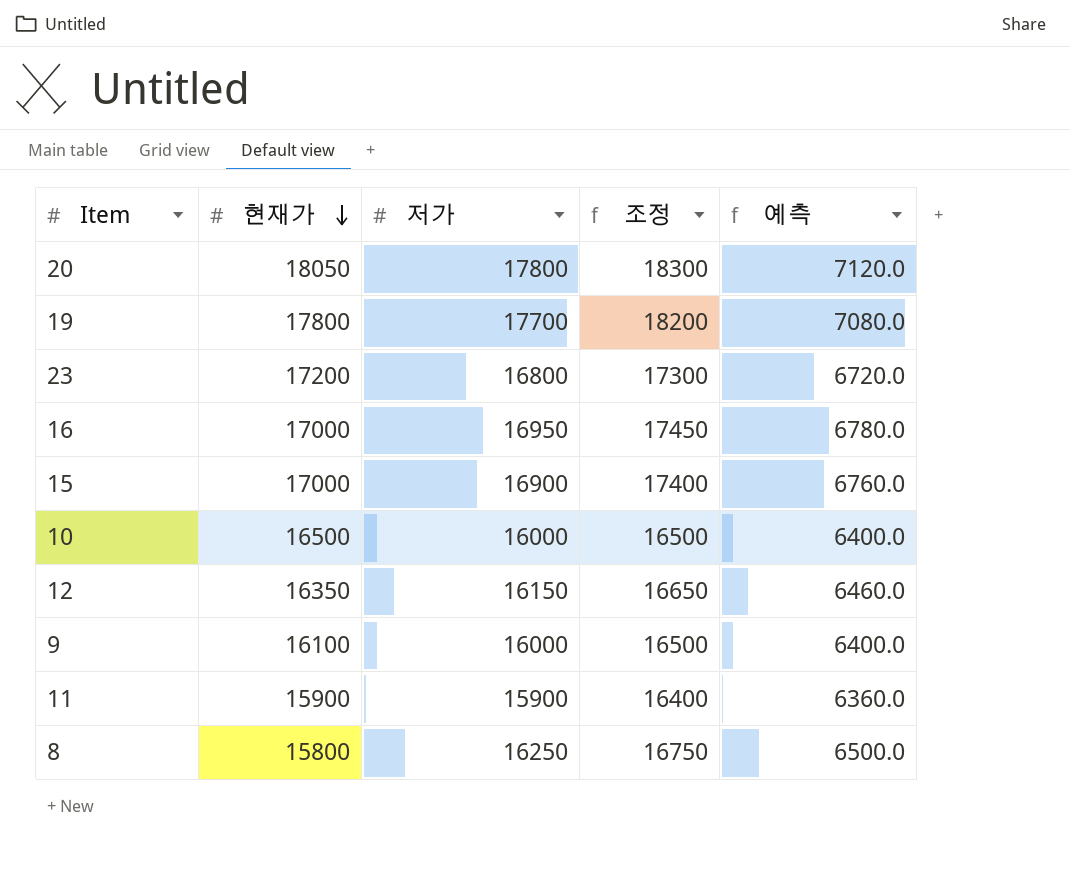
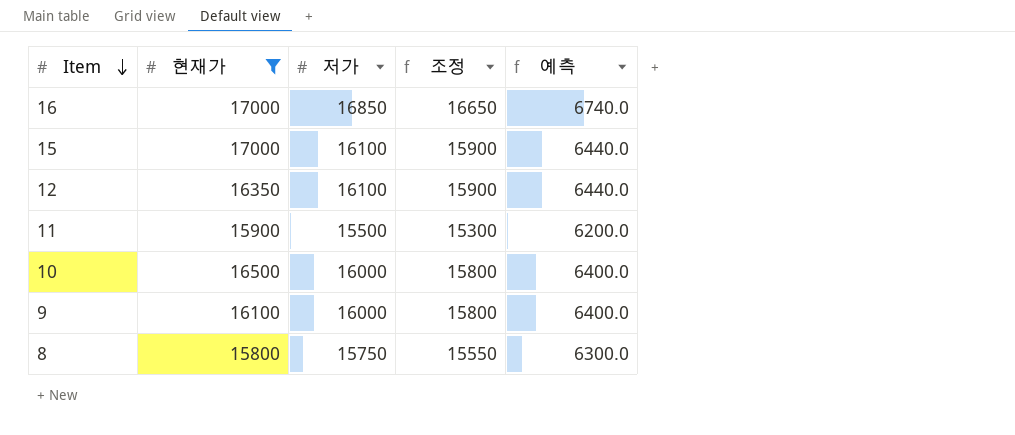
filter: none -> 현재가 <= 17000
row order: 현재가 descending -> Item descending
column 조정 | formula: [저가] + 500 -> [저가] - 200
16 | 저가: 16950 -> 16850
16 | 예측: 6780.0 -> 6740.0
15 | 저가: 16900 -> 16100
15 | 예측: 6760.0 -> 6440.0
12 | 저가: 16150 -> 16100
12 | 예측: 6460.0 -> 6440.0
11 | 저가: 15900 -> 15500
11 | 예측: 6360.0 -> 6200.0
8 | 저가: 16250 -> 15750
8 | 예측: 6500.0 -> 6300.0

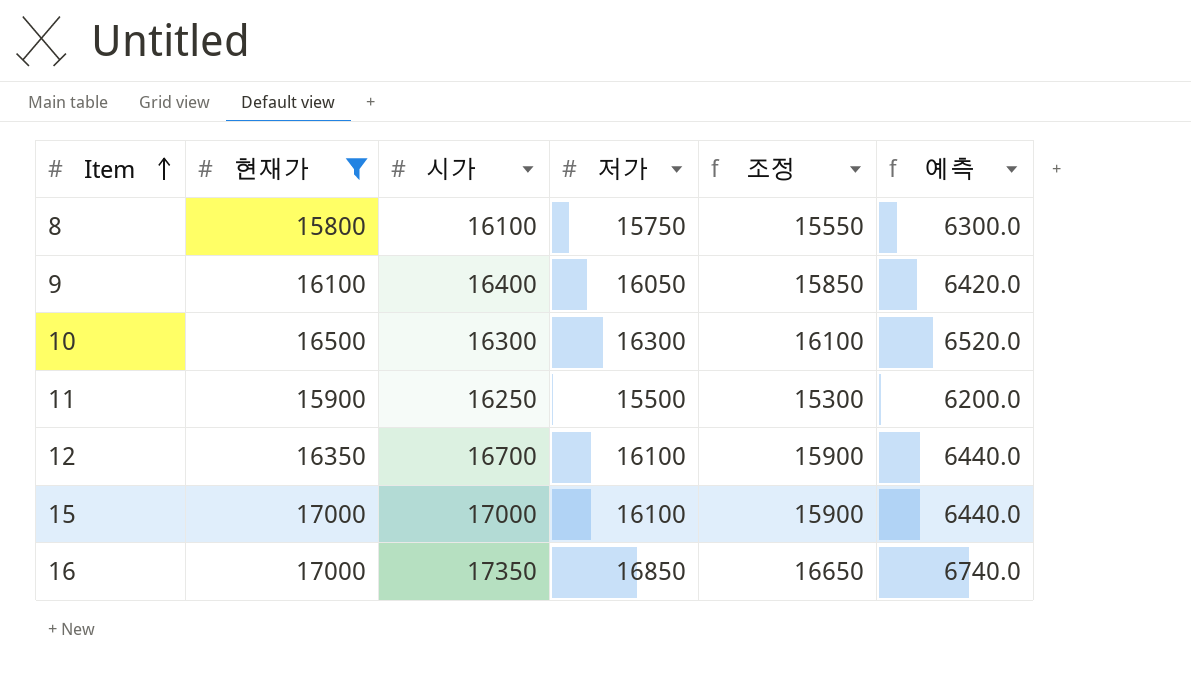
row order: Item descending -> Item ascending
column 시가 | position: none -> 3
9 | 저가: 16000 -> 16050
9 | 조정: 15800 -> 15850
9 | 예측: 6400.0 -> 6420.0
10 | 저가: 16000 -> 16300
10 | 조정: 15800 -> 16100
10 | 예측: 6400.0 -> 6520.0

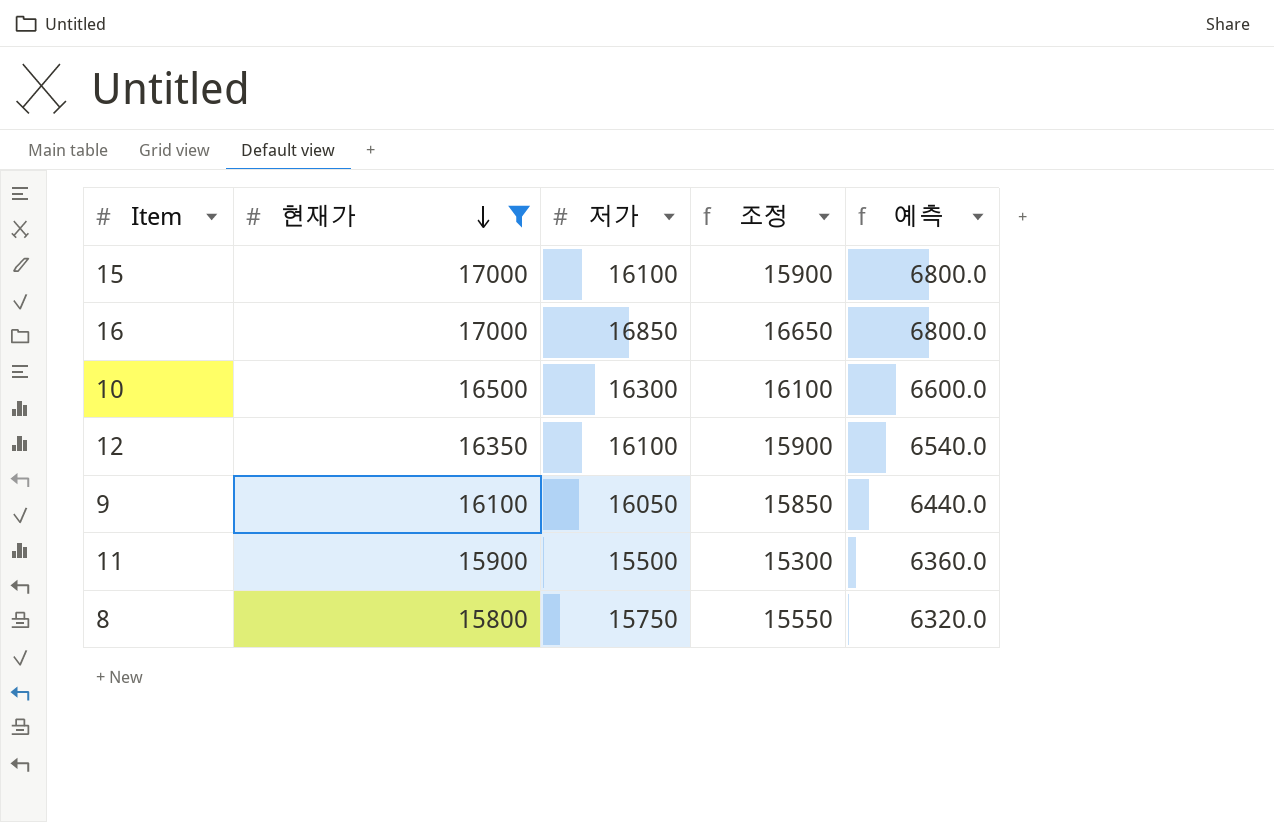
row order: Item ascending -> 현재가 descending
column 시가 | position: 3 -> none
column 예측 | formula: [저가] * 0.4 -> [현재가] * 0.4

